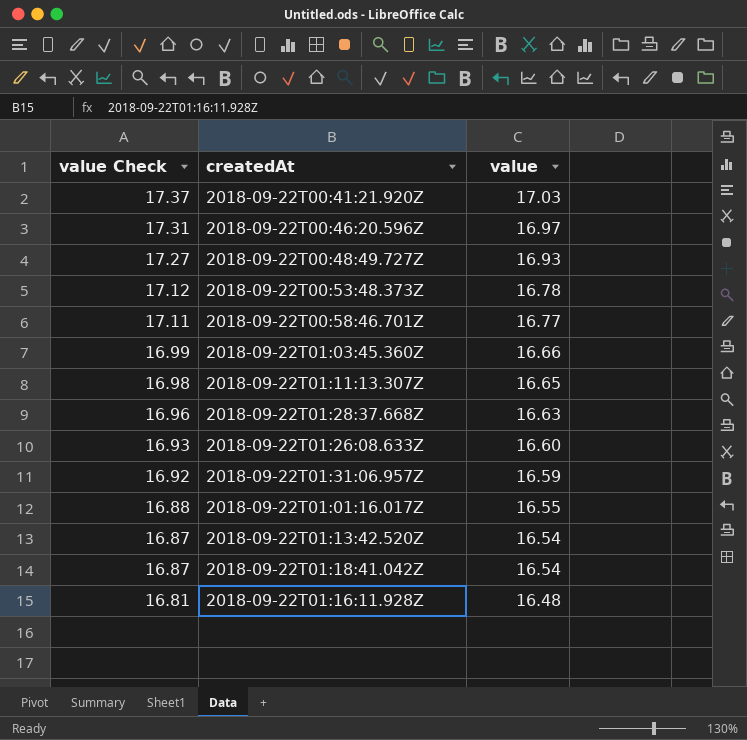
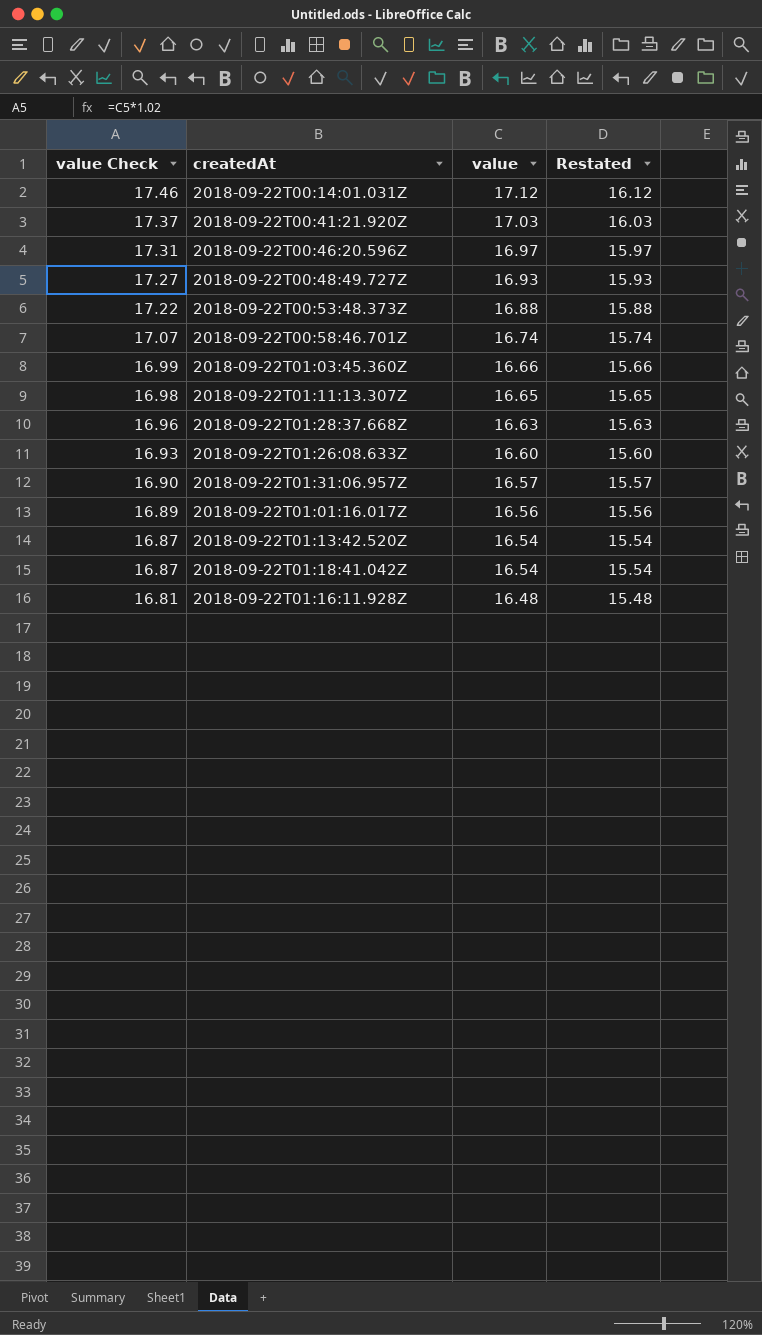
column Restated | formula: none -> [value] - 1
row 2018-09-22T00:14:01.031Z: none -> 17.46 | 17.12 | 16.12
2018-09-22T00:53:48.373Z | value Check: 17.12 -> 17.22
2018-09-22T00:53:48.373Z | value: 16.78 -> 16.88
2018-09-22T00:58:46.701Z | value Check: 17.11 -> 17.07
2018-09-22T00:58:46.701Z | value: 16.77 -> 16.74
2018-09-22T01:31:06.957Z | value Check: 16.92 -> 16.90
2018-09-22T01:31:06.957Z | value: 16.59 -> 16.57
2018-09-22T01:01:16.017Z | value Check: 16.88 -> 16.89
2018-09-22T01:01:16.017Z | value: 16.55 -> 16.56

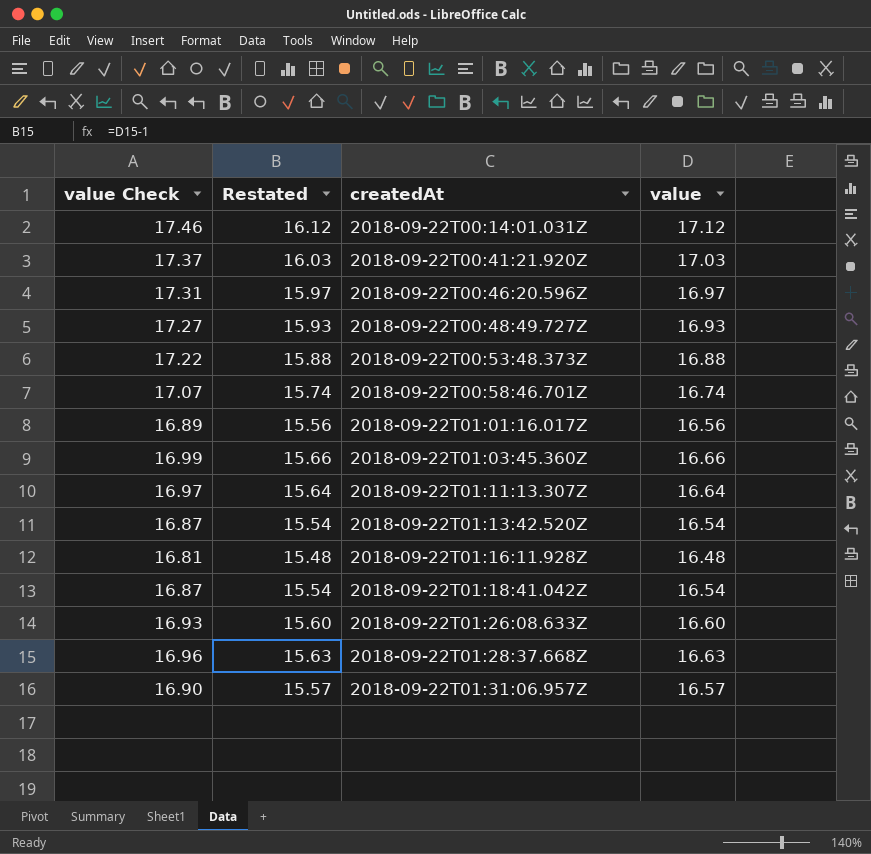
row order: value Check descending -> createdAt ascending
column Restated | position: 4 -> 2
2018-09-22T01:11:13.307Z | value Check: 16.98 -> 16.97
2018-09-22T01:11:13.307Z | Restated: 15.65 -> 15.64
2018-09-22T01:11:13.307Z | value: 16.65 -> 16.64

